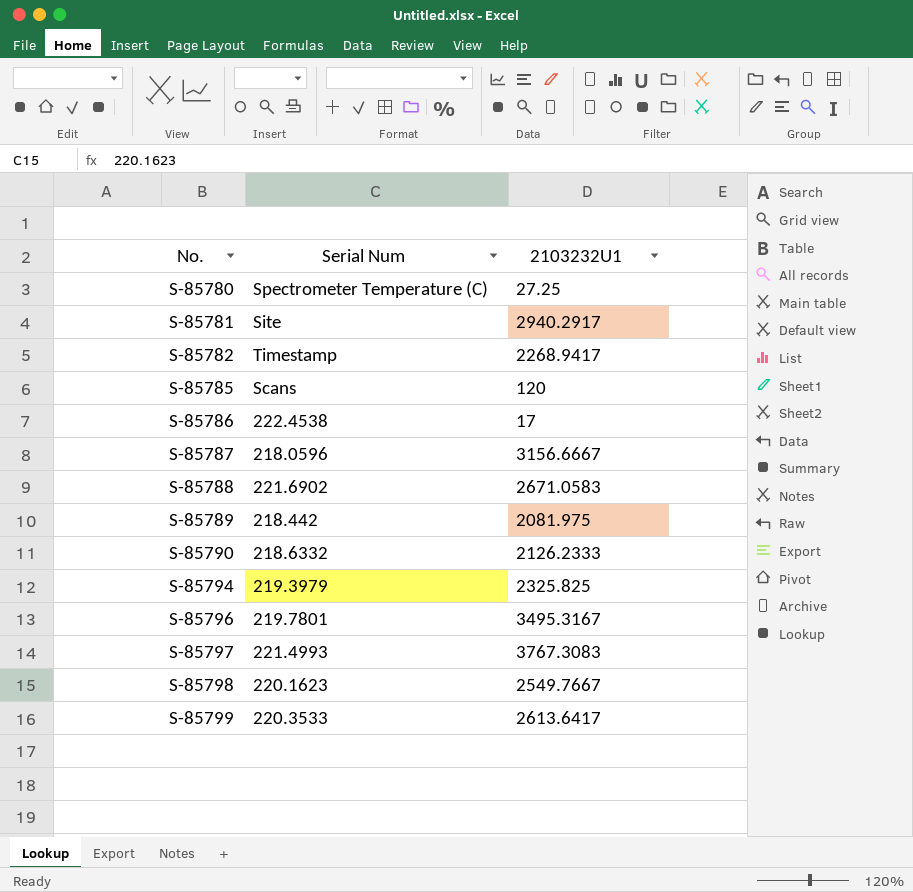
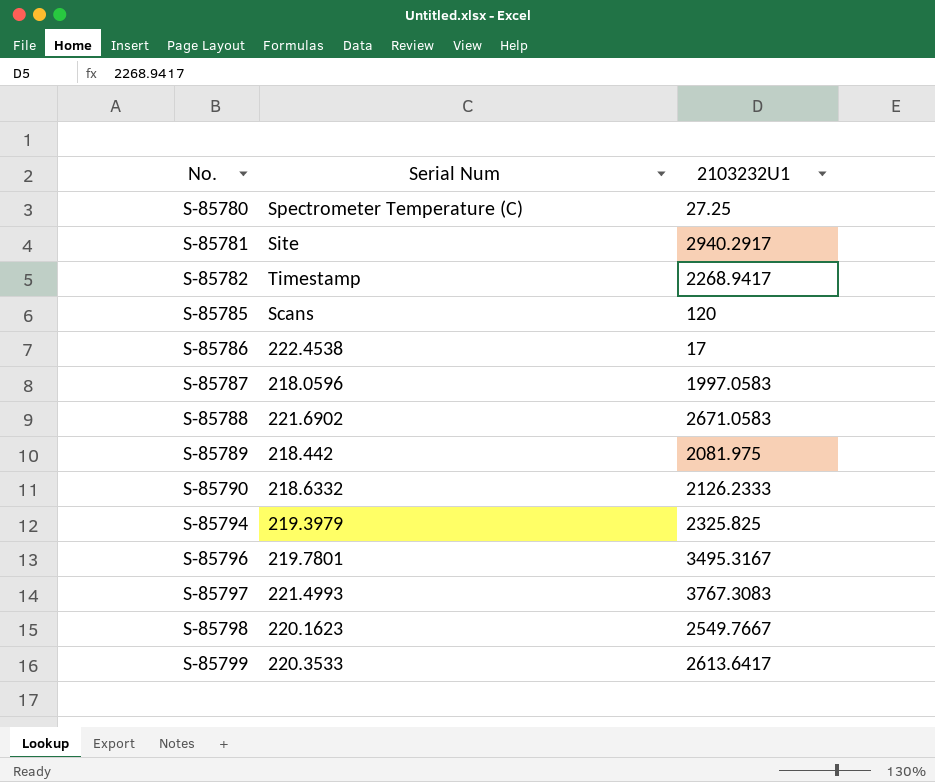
S-85787 | 2103232U1: 3156.6667 -> 1997.0583

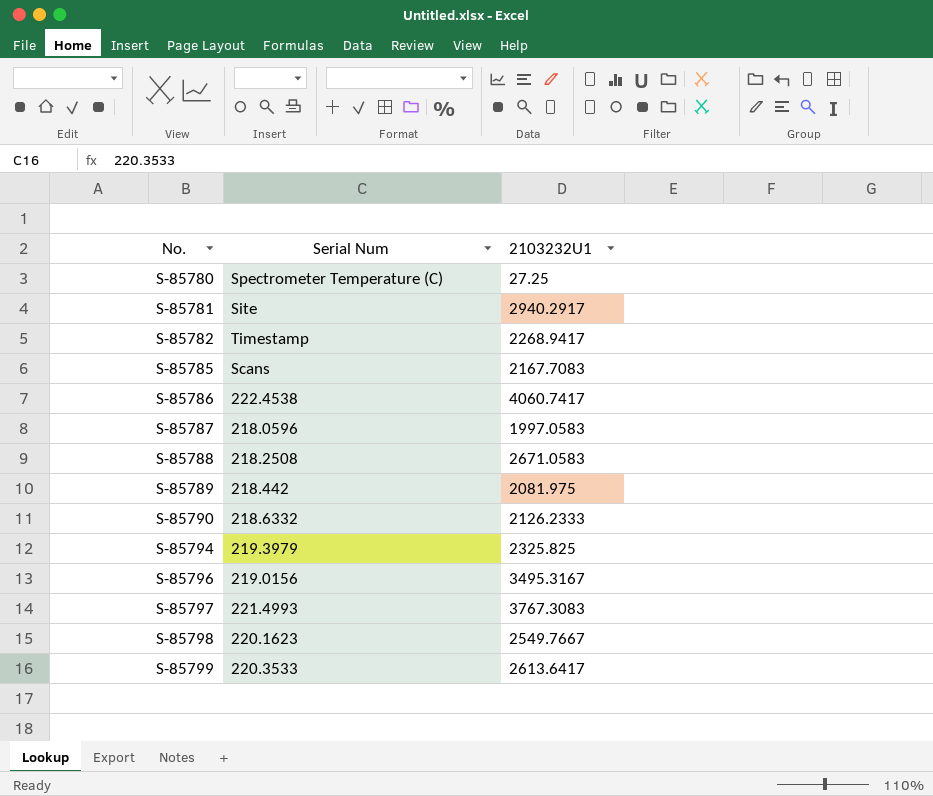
S-85785 | 2103232U1: 120 -> 2167.7083
S-85786 | 2103232U1: 17 -> 4060.7417
S-85788 | Serial Num: 221.6902 -> 218.2508
S-85796 | Serial Num: 219.7801 -> 219.0156

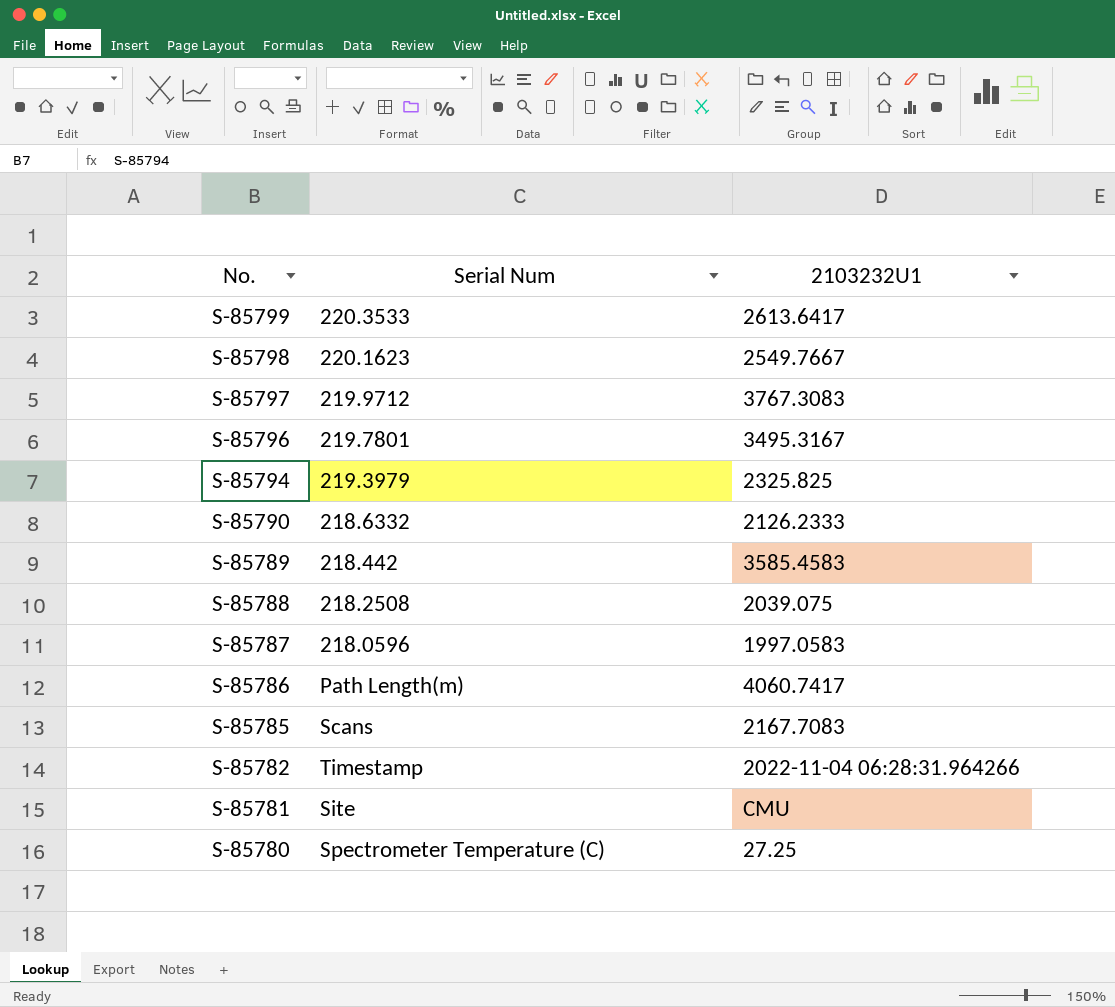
row order: No. ascending -> No. descending
S-85797 | Serial Num: 221.4993 -> 219.9712
S-85796 | Serial Num: 219.0156 -> 219.7801
S-85789 | 2103232U1: 2081.975 -> 3585.4583
S-85788 | 2103232U1: 2671.0583 -> 2039.075
S-85786 | Serial Num: 222.4538 -> Path Length(m)
S-85782 | 2103232U1: 2268.9417 -> 2022-11-04 06:28:31.964266
S-85781 | 2103232U1: 2940.2917 -> CMU

